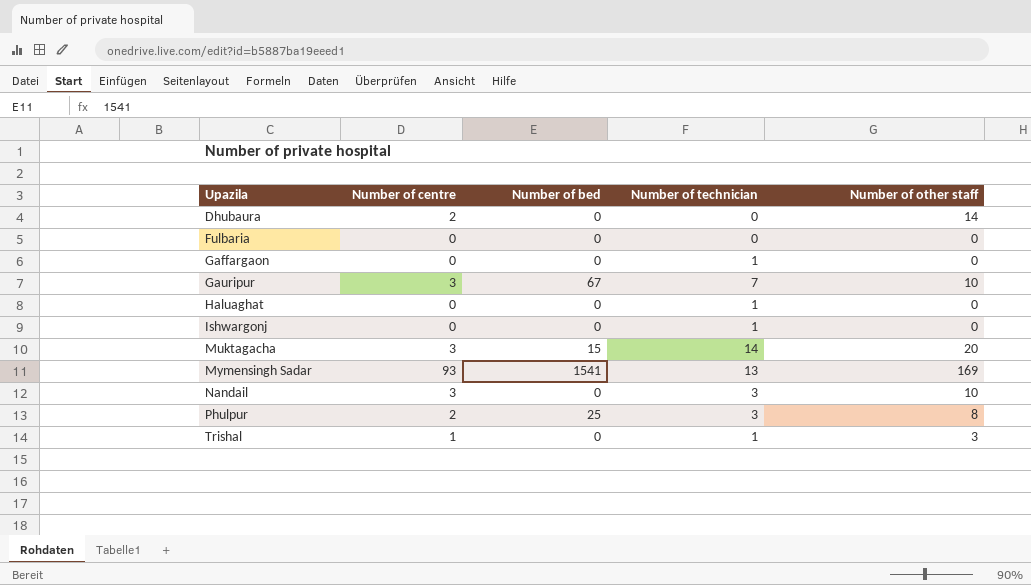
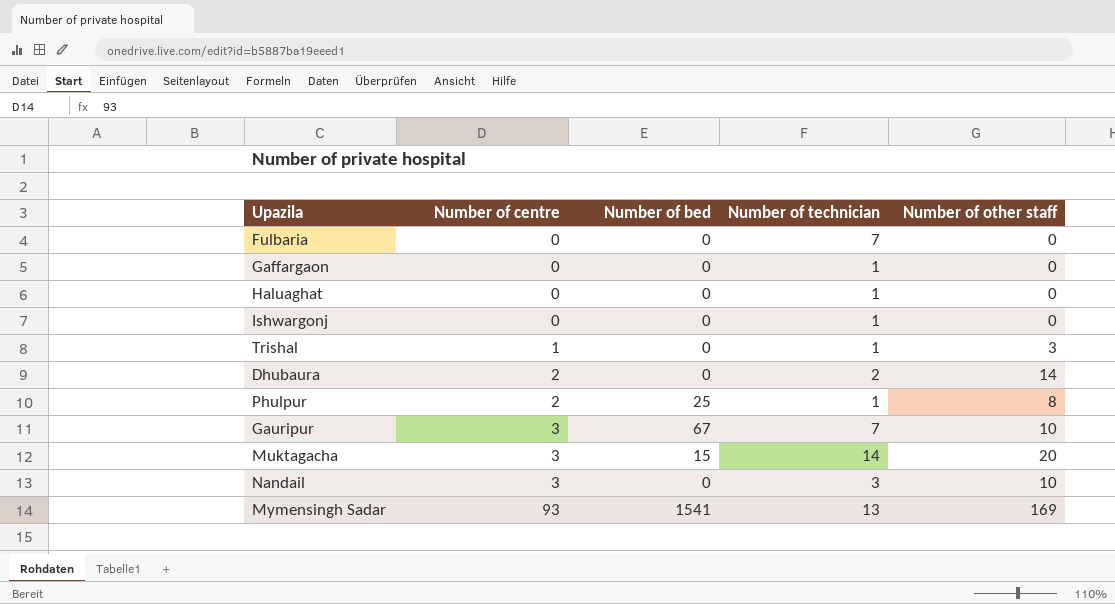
row order: Upazila ascending -> Number of centre ascending
Fulbaria | Number of technician: 0 -> 7
Dhubaura | Number of technician: 0 -> 2
Phulpur | Number of technician: 3 -> 1

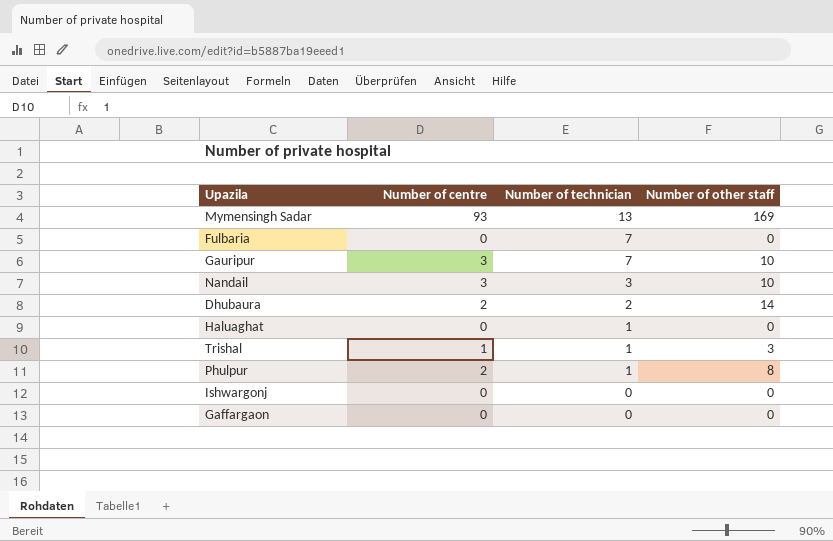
row order: Number of centre ascending -> Number of technician descending
column Number of bed | position: 3 -> none
row Muktagacha: 3 | 15 | 14 | 20 -> none
Ishwargonj | Number of technician: 1 -> 0
Gaffargaon | Number of technician: 1 -> 0

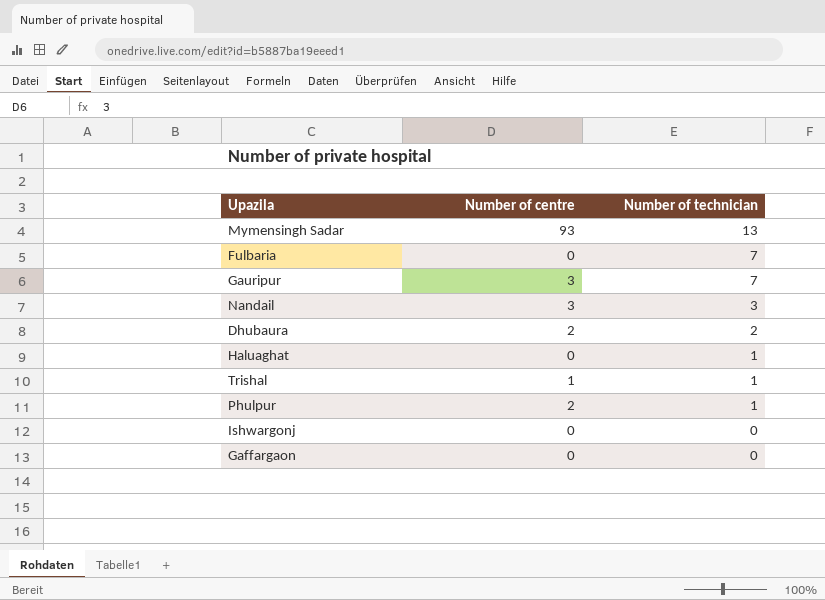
column Number of other staff | position: 4 -> none

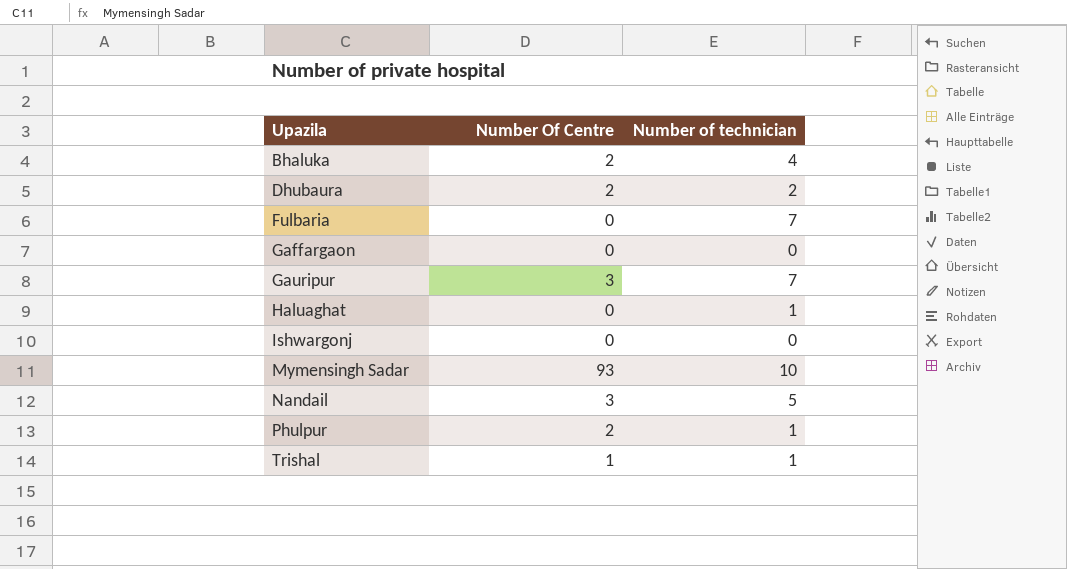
row order: Number of technician descending -> Upazila ascending
column name: Number of centre -> Number Of Centre
row Bhaluka: none -> 2 | 4
Mymensingh Sadar | Number of technician: 13 -> 10
Nandail | Number of technician: 3 -> 5

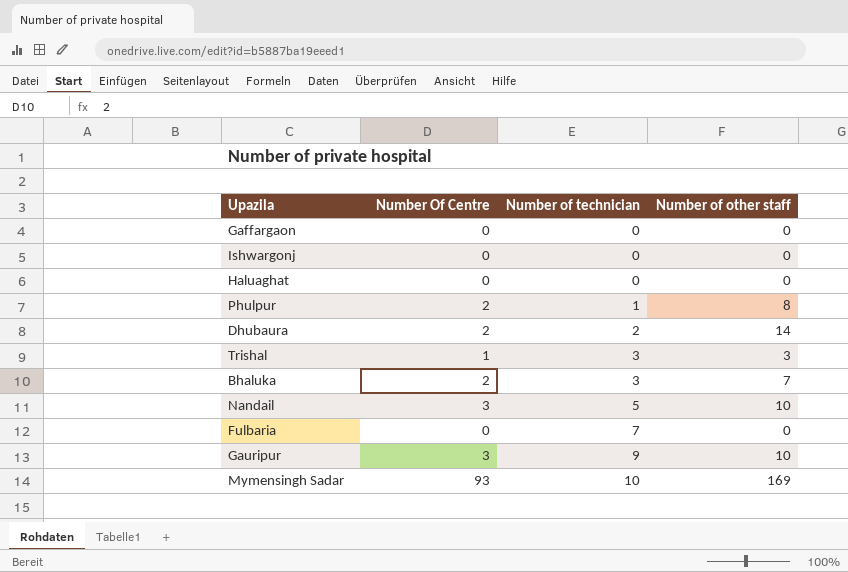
row order: Upazila ascending -> Number of technician ascending
column Number of other staff | position: none -> 4
Haluaghat | Number of technician: 1 -> 0
Trishal | Number of technician: 1 -> 3
Bhaluka | Number of technician: 4 -> 3
Gauripur | Number of technician: 7 -> 9

